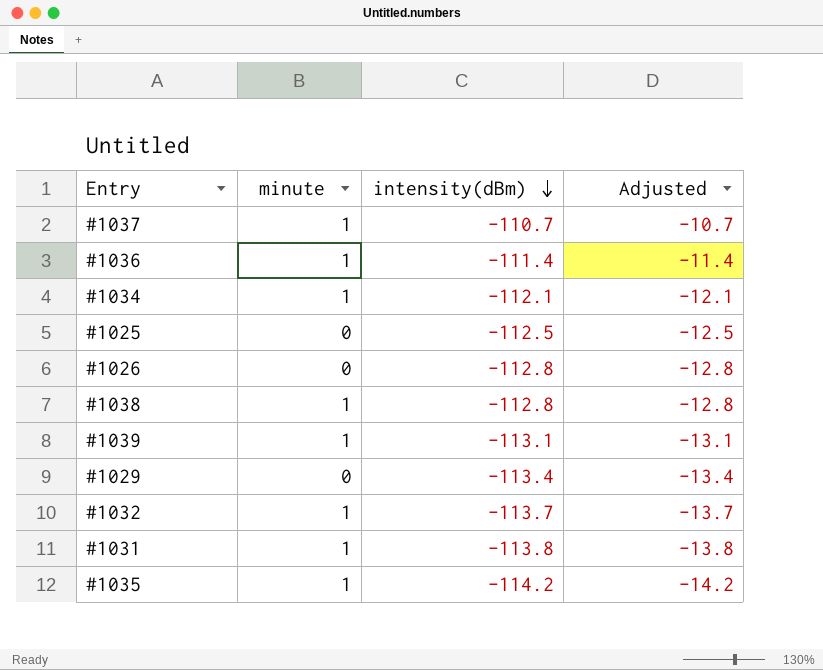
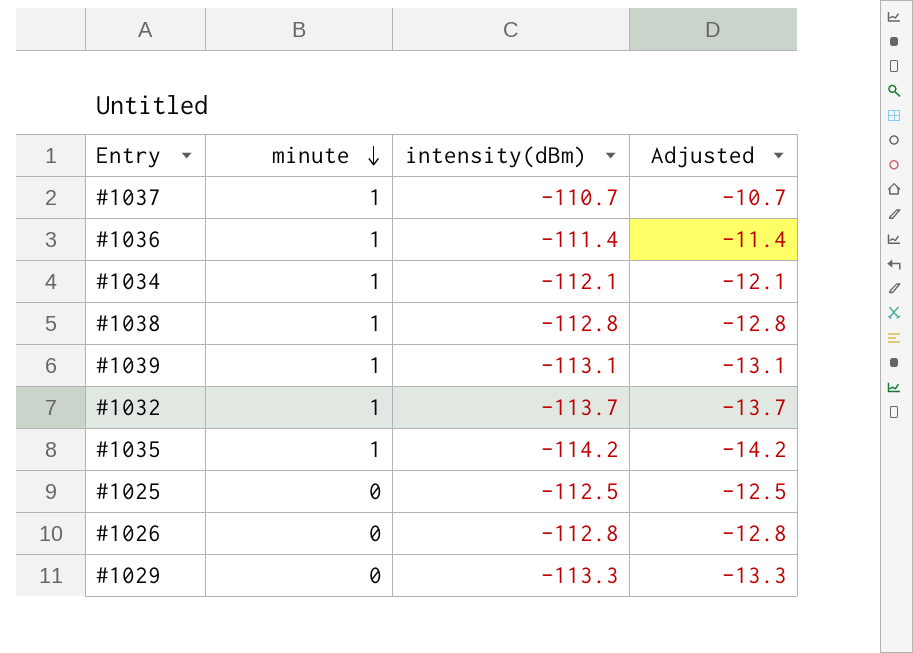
row order: intensity(dBm) descending -> minute descending
row #1031: 1 | -113.8 | -13.8 -> none
#1029 | intensity(dBm): -113.4 -> -113.3
#1029 | Adjusted: -13.4 -> -13.3

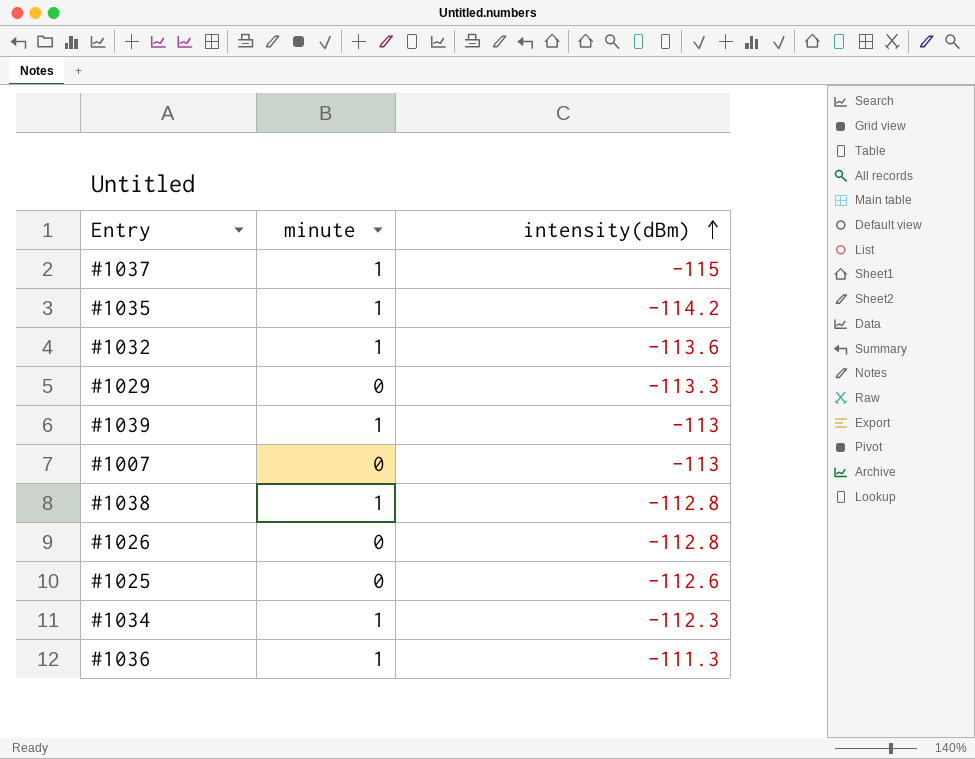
row order: minute descending -> intensity(dBm) ascending
column Adjusted | formula: [intensity(dBm)] + 100 -> none
#1037 | intensity(dBm): -110.7 -> -115
#1032 | intensity(dBm): -113.7 -> -113.6
#1039 | intensity(dBm): -113.1 -> -113
row #1007: none -> 0 | -113
#1025 | intensity(dBm): -112.5 -> -112.6
#1034 | intensity(dBm): -112.1 -> -112.3
#1036 | intensity(dBm): -111.4 -> -111.3

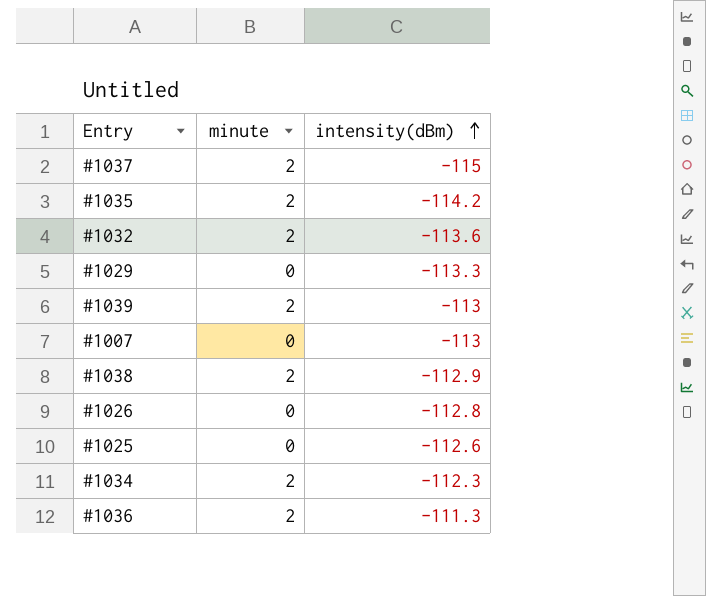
#1037 | minute: 1 -> 2
#1035 | minute: 1 -> 2
#1032 | minute: 1 -> 2
#1039 | minute: 1 -> 2
#1038 | minute: 1 -> 2
#1038 | intensity(dBm): -112.8 -> -112.9
#1034 | minute: 1 -> 2
#1036 | minute: 1 -> 2

